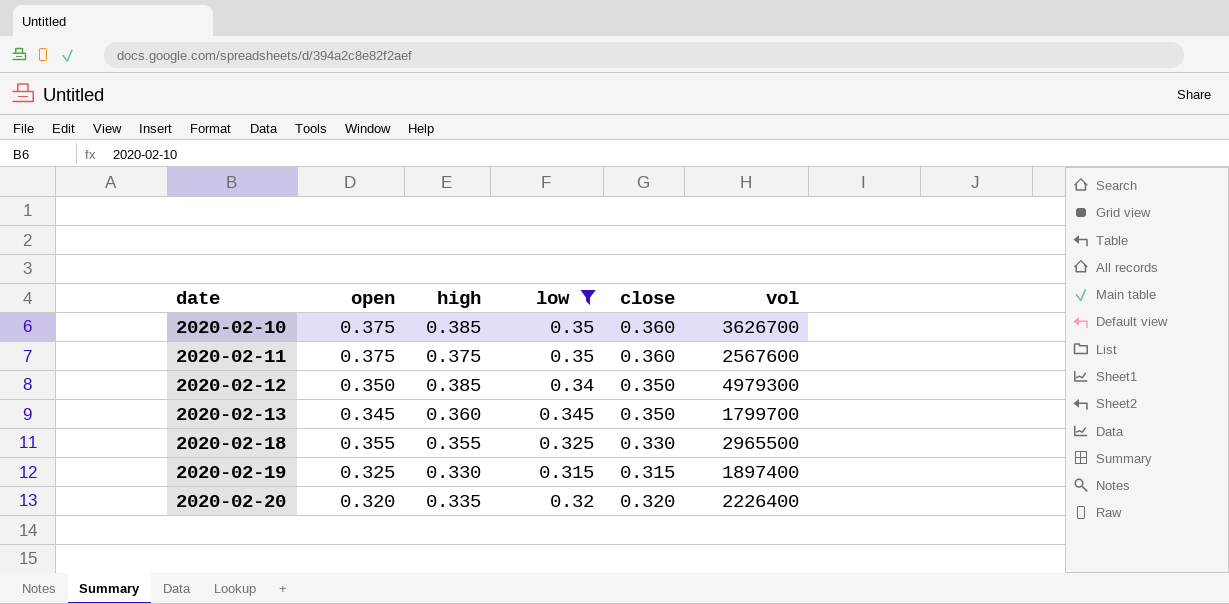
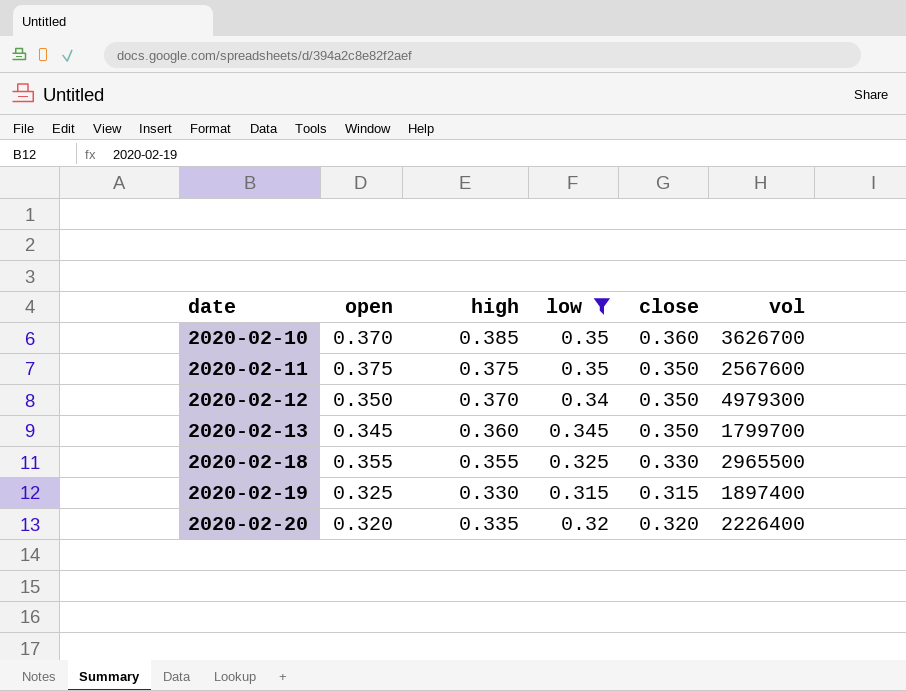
2020-02-10 | open: 0.375 -> 0.370
2020-02-11 | close: 0.360 -> 0.350
2020-02-12 | high: 0.385 -> 0.370

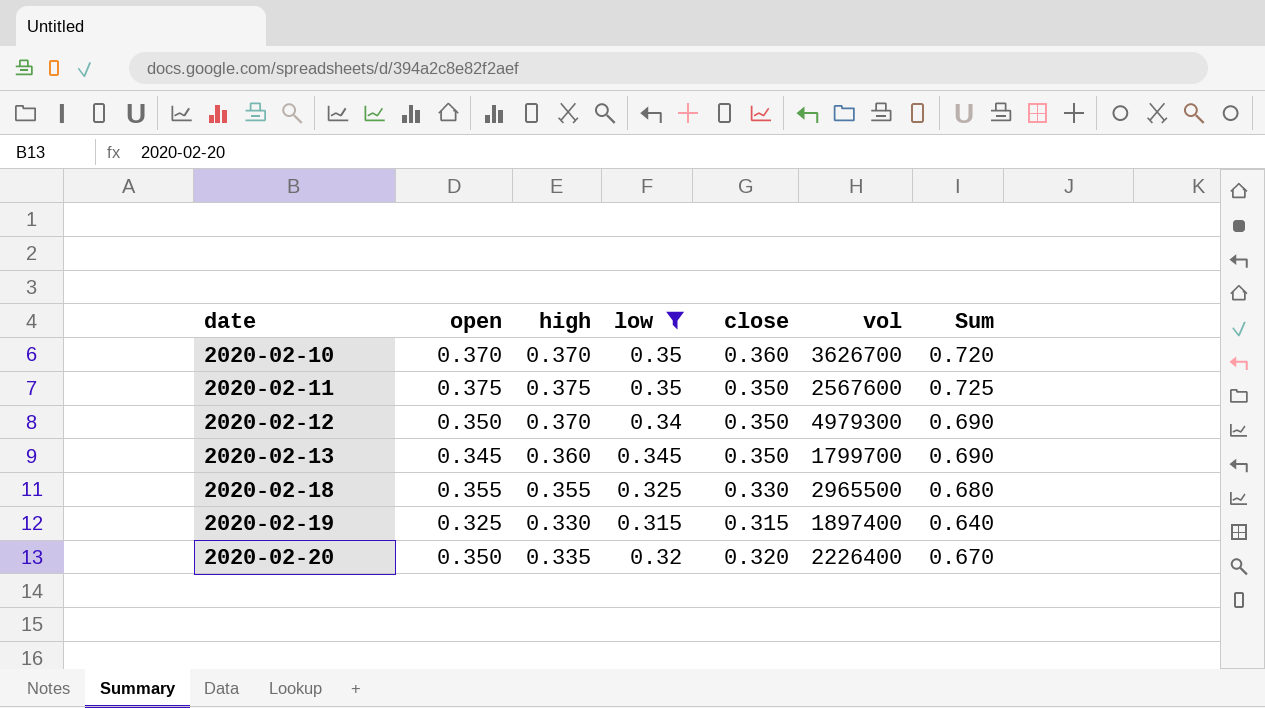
column Sum | formula: none -> [open] + [low]
2020-02-10 | high: 0.385 -> 0.370
2020-02-20 | open: 0.320 -> 0.350

